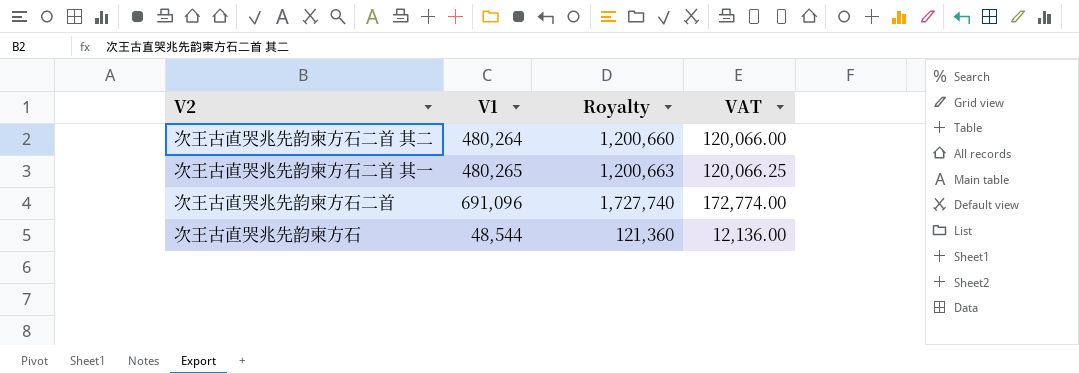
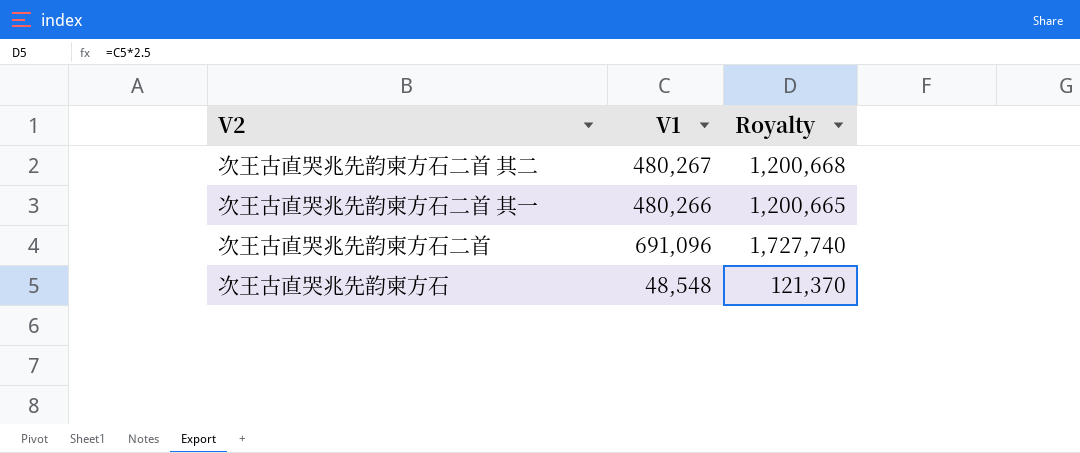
column VAT | formula: [V1] * 0.25 -> none
次王古直哭兆先韵柬方石二首 其二 | V1: 480,264 -> 480,267
次王古直哭兆先韵柬方石二首 其二 | Royalty: 1,200,660 -> 1,200,668
次王古直哭兆先韵柬方石二首 其一 | V1: 480,265 -> 480,266
次王古直哭兆先韵柬方石二首 其一 | Royalty: 1,200,663 -> 1,200,665
次王古直哭兆先韵柬方石 | V1: 48,544 -> 48,548
次王古直哭兆先韵柬方石 | Royalty: 121,360 -> 121,370

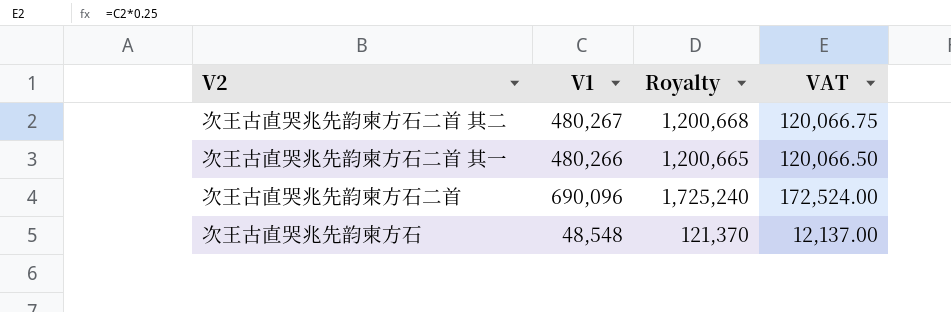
column VAT | formula: none -> [V1] * 0.25
次王古直哭兆先韵柬方石二首 | V1: 691,096 -> 690,096
次王古直哭兆先韵柬方石二首 | Royalty: 1,727,740 -> 1,725,240

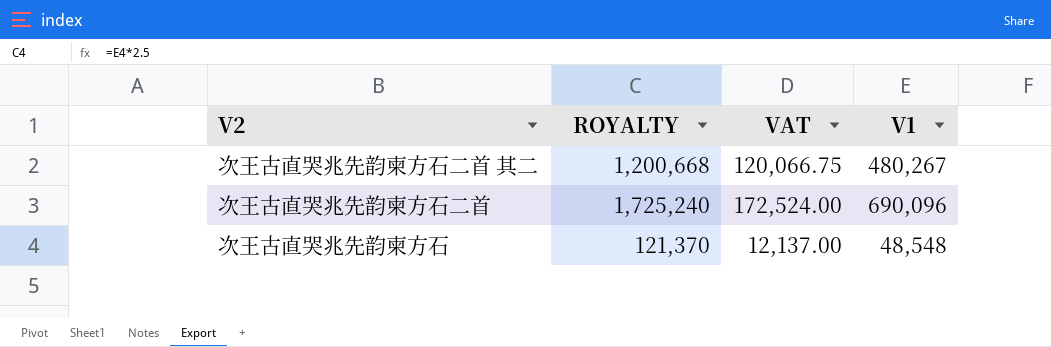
column name: Royalty -> ROYALTY
column V1 | position: 2 -> 4
row 次王古直哭兆先韵柬方石二首 其一: 480,266 | 1,200,665 | 120,066.50 -> none

